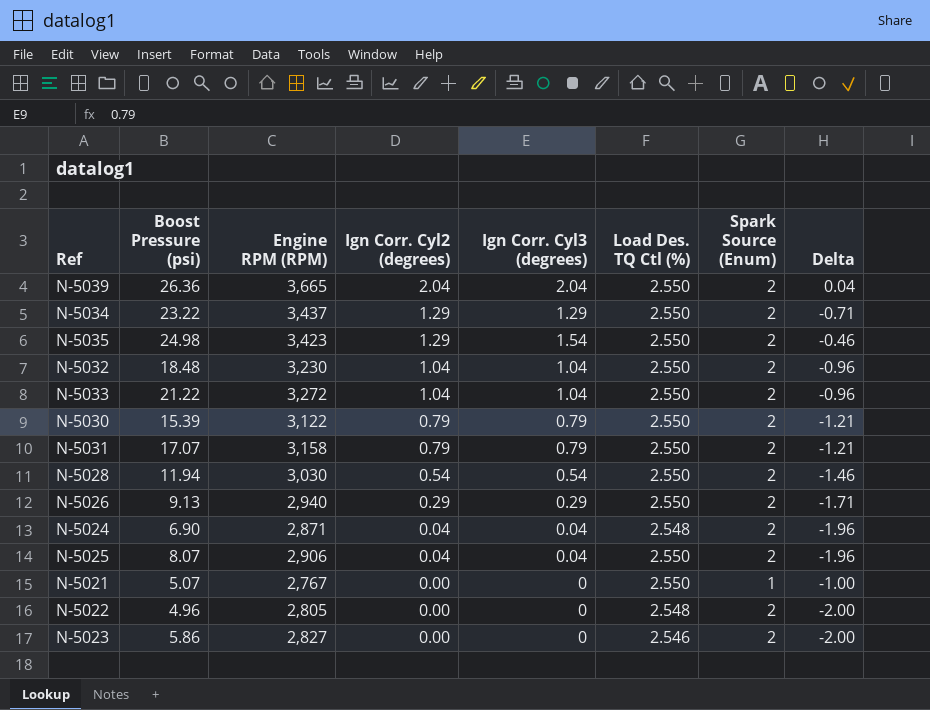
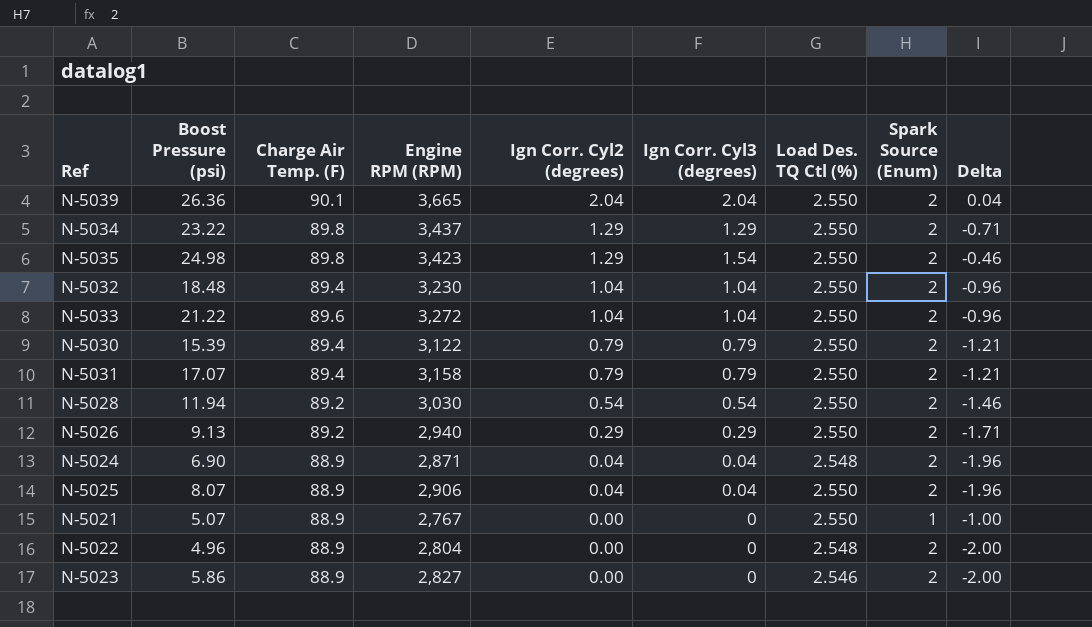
column Charge Air Temp. (F) | position: none -> 3
N-5022 | Engine RPM (RPM): 2,805 -> 2,804

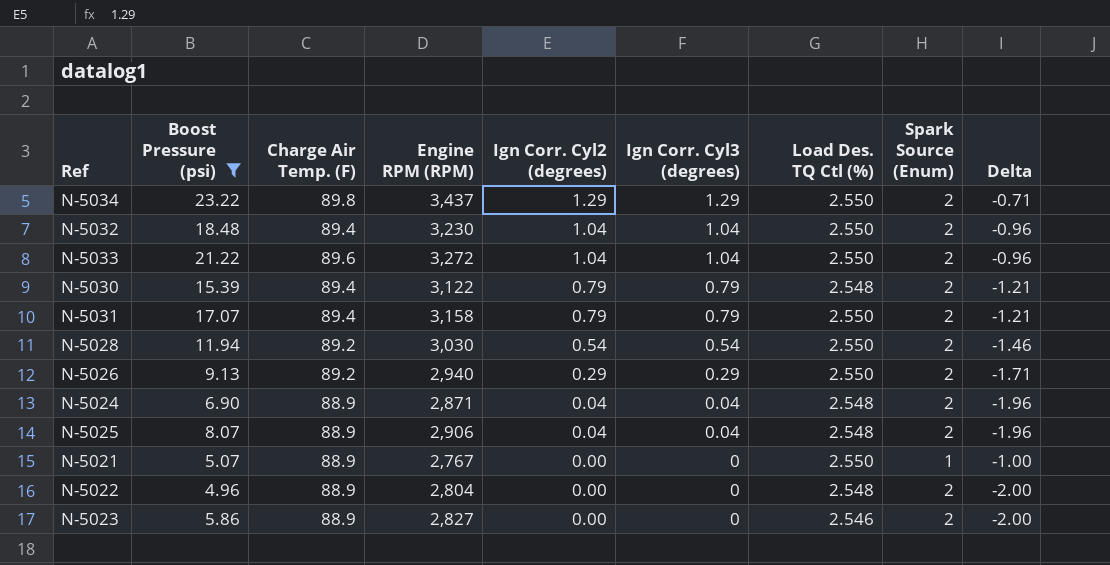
filter: none -> Boost Pressure (psi) <= 23.22
N-5030 | Load Des. TQ Ctl (%): 2.550 -> 2.548
N-5025 | Load Des. TQ Ctl (%): 2.550 -> 2.548

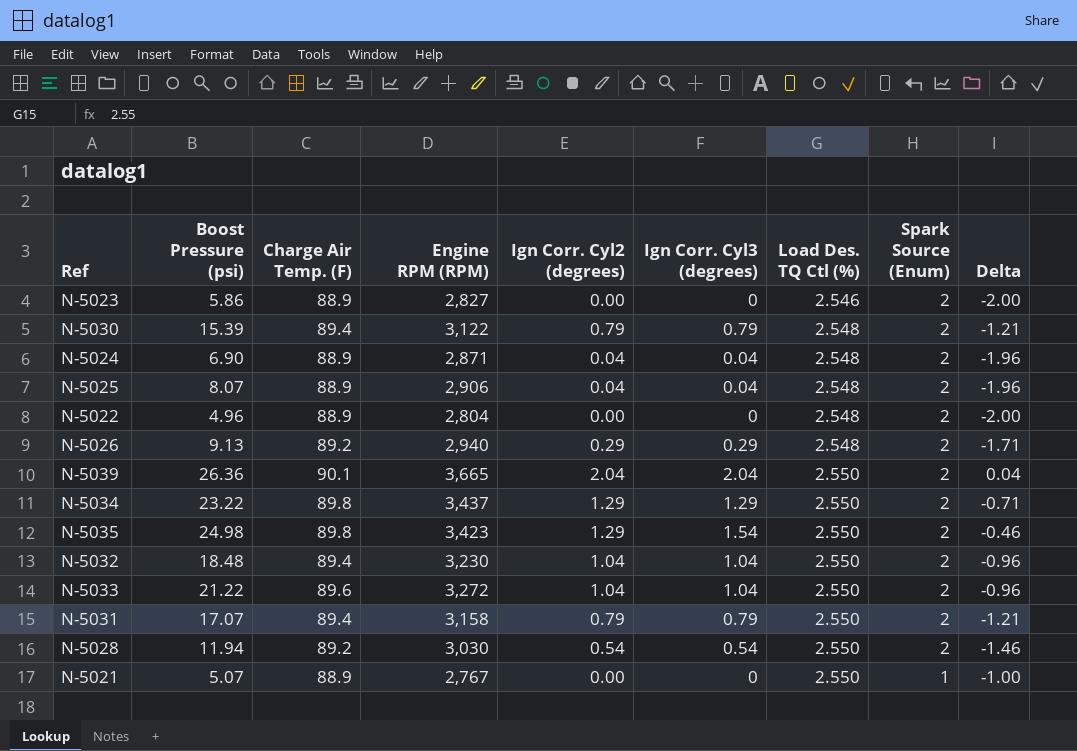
filter: Boost Pressure (psi) <= 23.22 -> none
row order: Ign Corr. Cyl2 (degrees) descending -> Load Des. TQ Ctl (%) ascending
N-5026 | Load Des. TQ Ctl (%): 2.550 -> 2.548

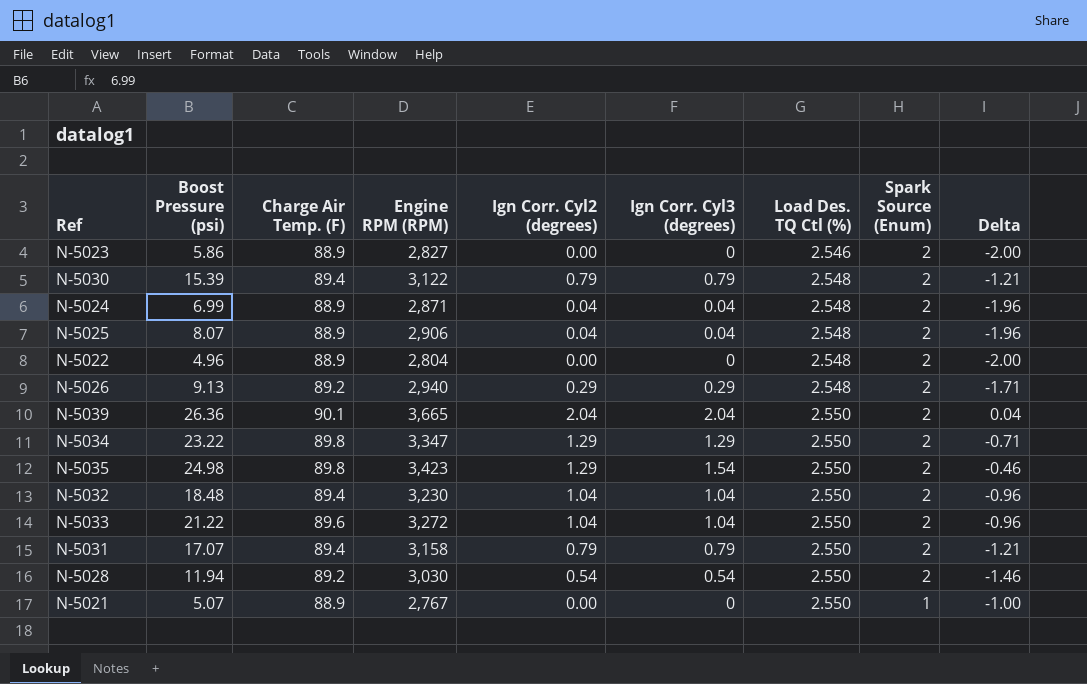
N-5024 | Boost Pressure (psi): 6.90 -> 6.99
N-5034 | Engine RPM (RPM): 3,437 -> 3,347

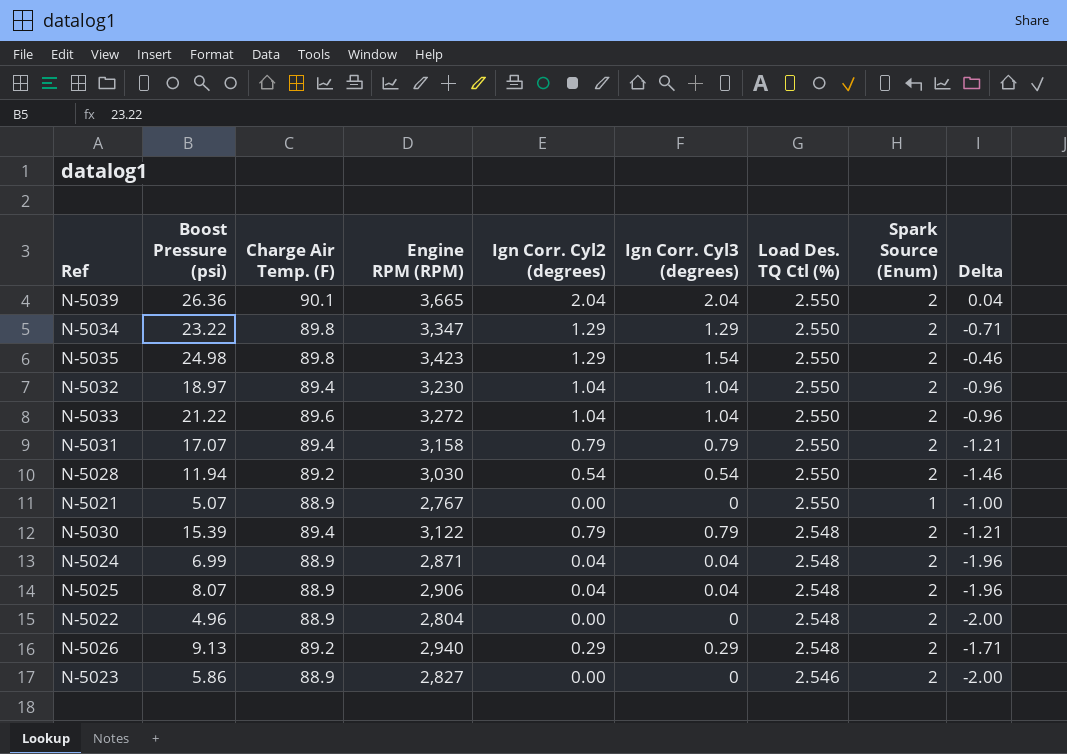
row order: Load Des. TQ Ctl (%) ascending -> Load Des. TQ Ctl (%) descending
N-5032 | Boost Pressure (psi): 18.48 -> 18.97

